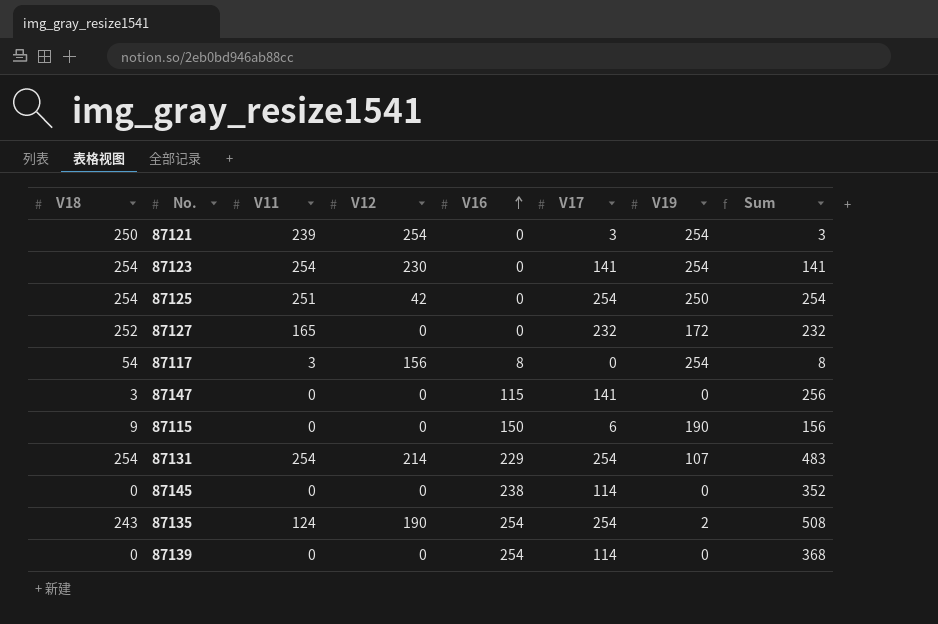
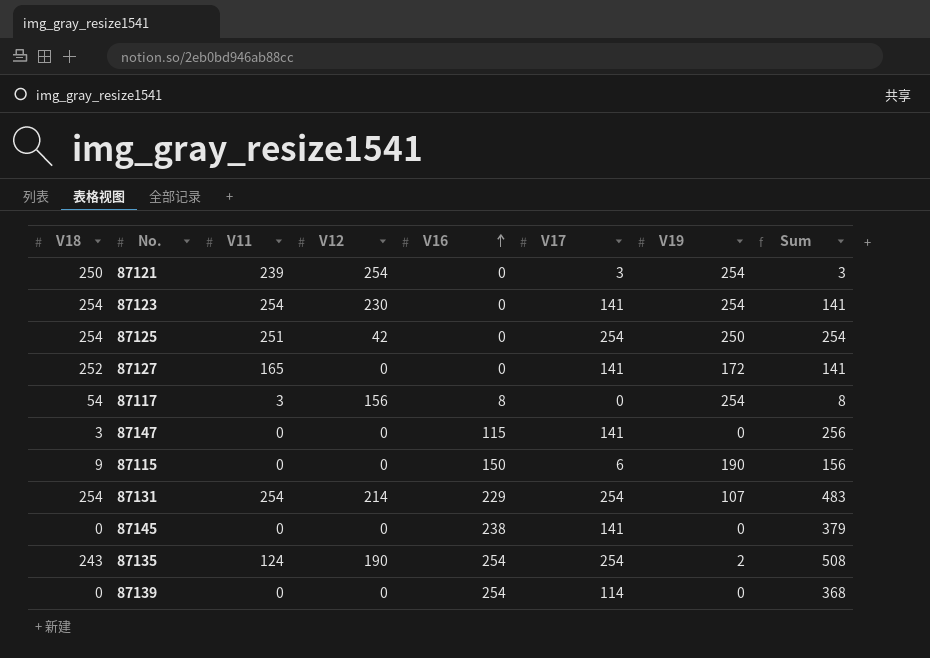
87127 | V17: 232 -> 141
87127 | Sum: 232 -> 141
87145 | V17: 114 -> 141
87145 | Sum: 352 -> 379

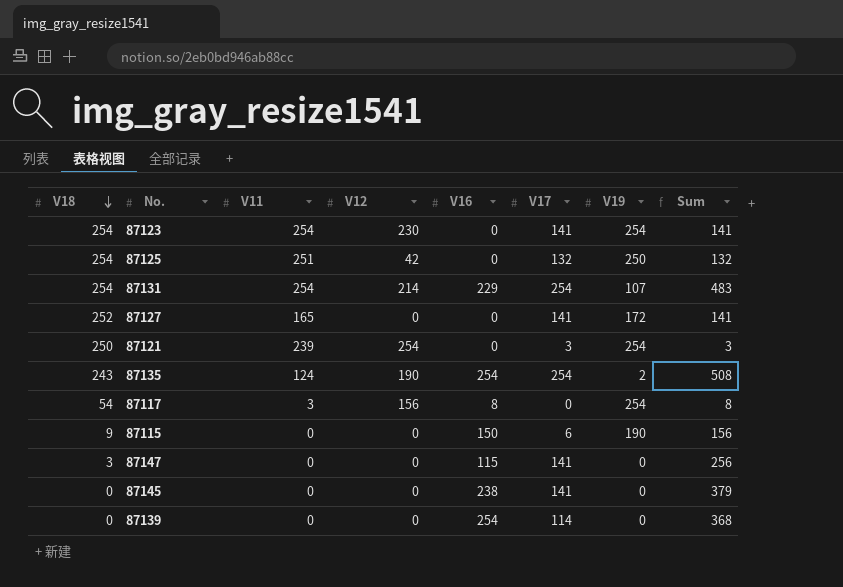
row order: V16 ascending -> V18 descending
87125 | V17: 254 -> 132
87125 | Sum: 254 -> 132

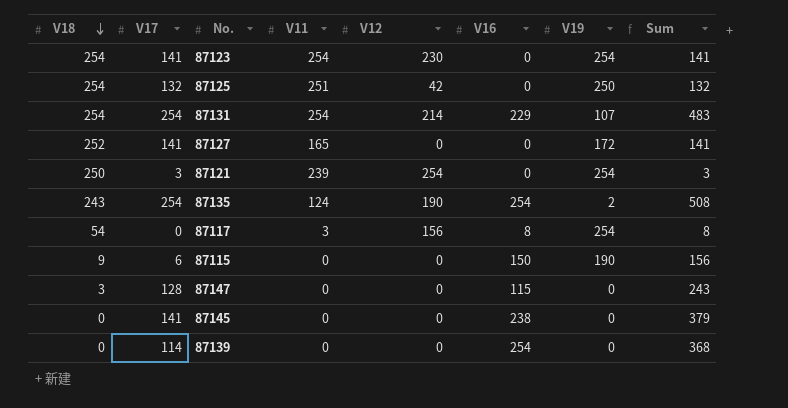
column V17 | position: 6 -> 2
87147 | V17: 141 -> 128
87147 | Sum: 256 -> 243

